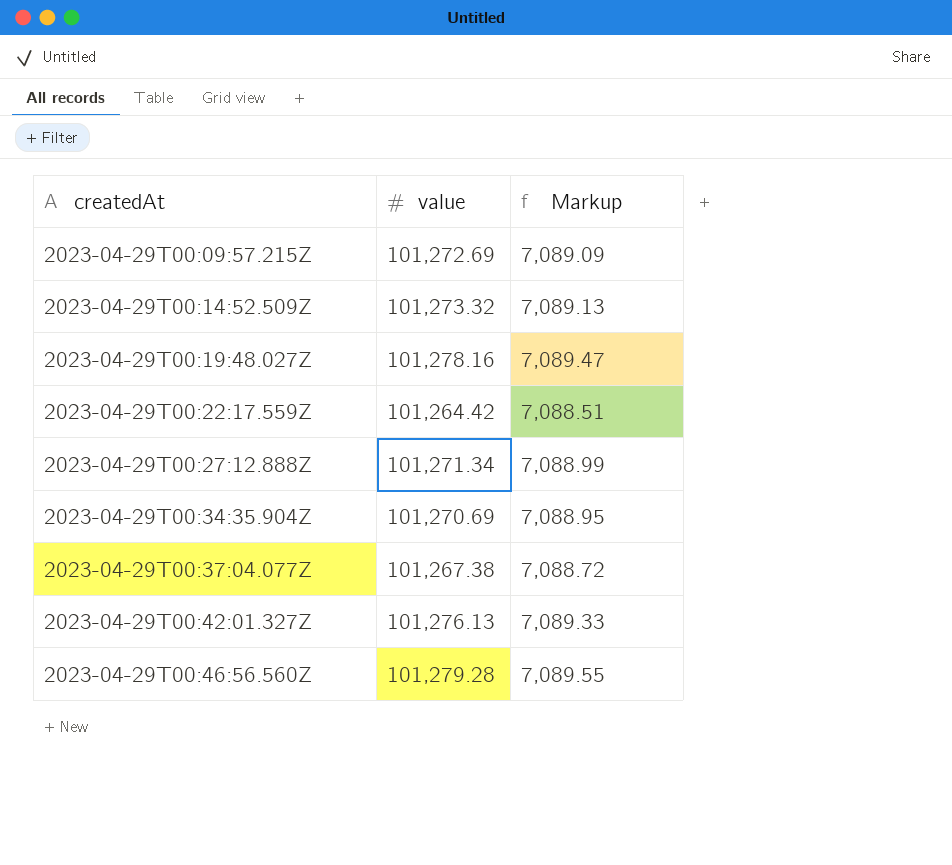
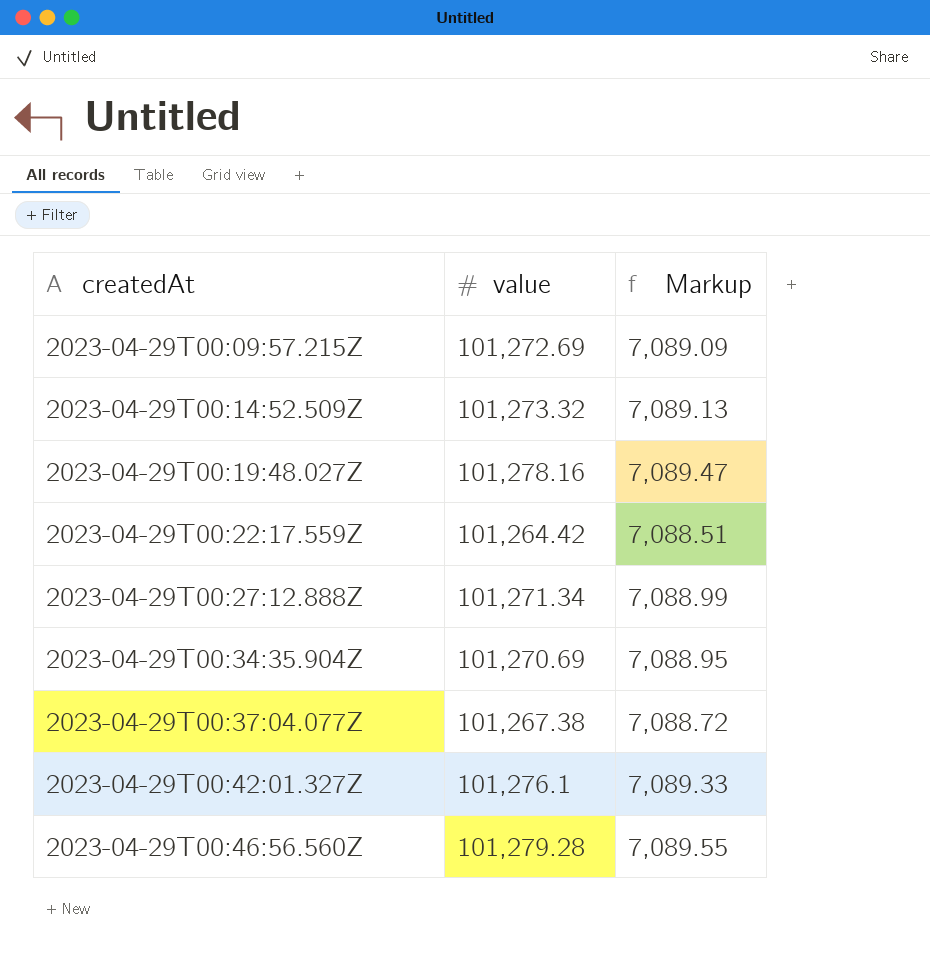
2023-04-29T00:42:01.327Z | value: 101,276.13 -> 101,276.1

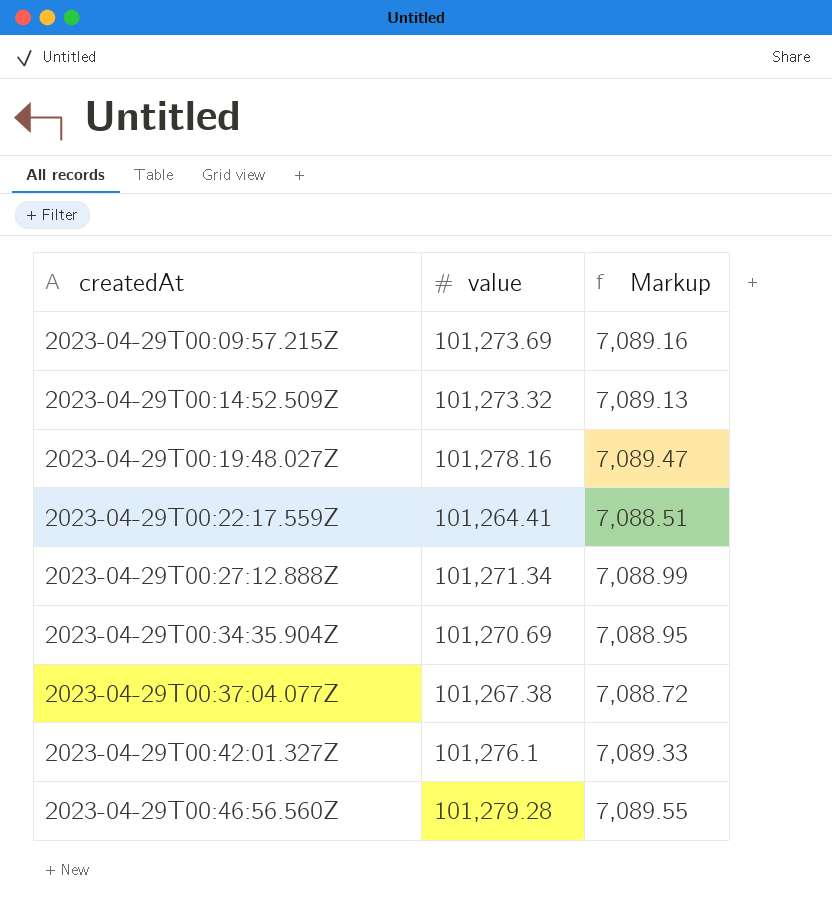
2023-04-29T00:09:57.215Z | value: 101,272.69 -> 101,273.69
2023-04-29T00:09:57.215Z | Markup: 7,089.09 -> 7,089.16
2023-04-29T00:22:17.559Z | value: 101,264.42 -> 101,264.41

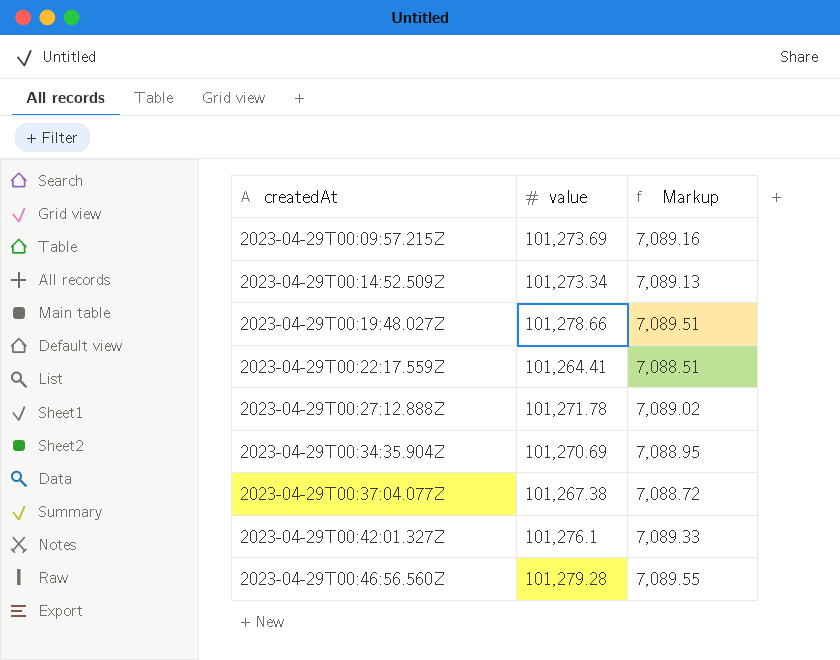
2023-04-29T00:14:52.509Z | value: 101,273.32 -> 101,273.34
2023-04-29T00:19:48.027Z | value: 101,278.16 -> 101,278.66
2023-04-29T00:19:48.027Z | Markup: 7,089.47 -> 7,089.51
2023-04-29T00:27:12.888Z | value: 101,271.34 -> 101,271.78
2023-04-29T00:27:12.888Z | Markup: 7,088.99 -> 7,089.02

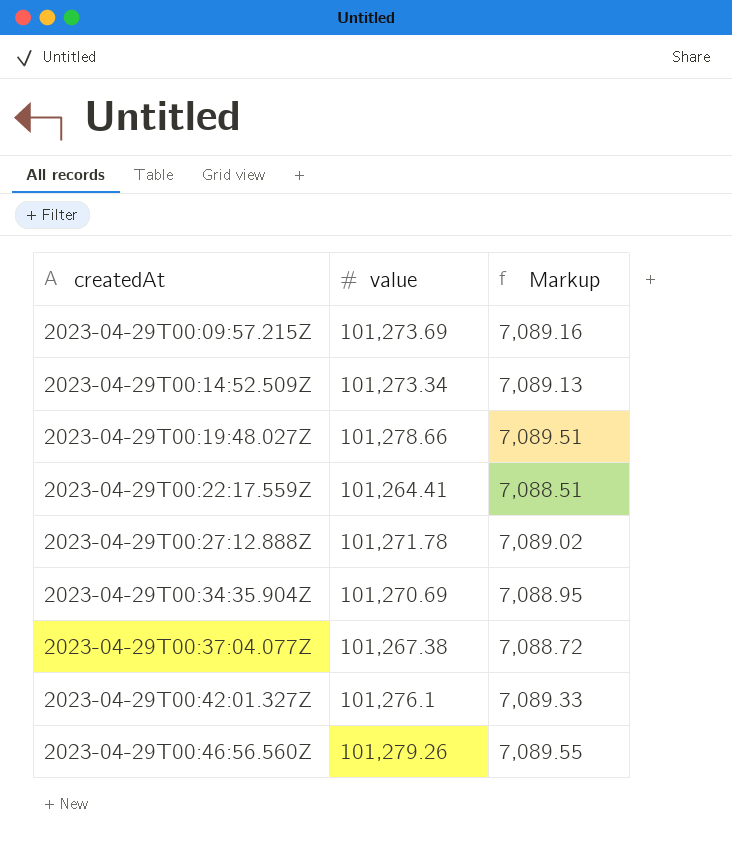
2023-04-29T00:46:56.560Z | value: 101,279.28 -> 101,279.26

